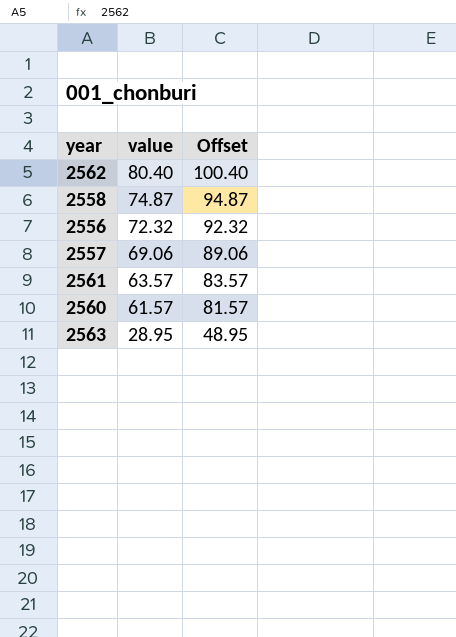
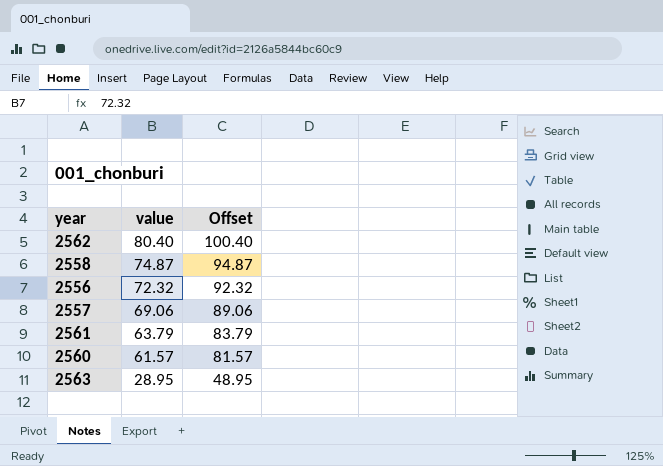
2561 | value: 63.57 -> 63.79
2561 | Offset: 83.57 -> 83.79

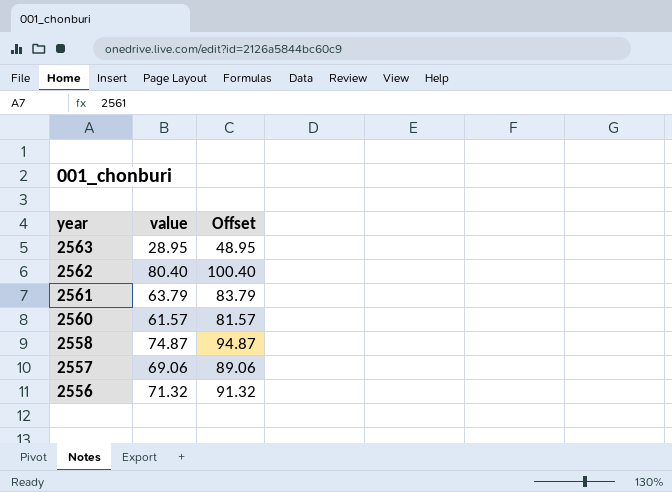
row order: value descending -> year descending
2556 | value: 72.32 -> 71.32
2556 | Offset: 92.32 -> 91.32

